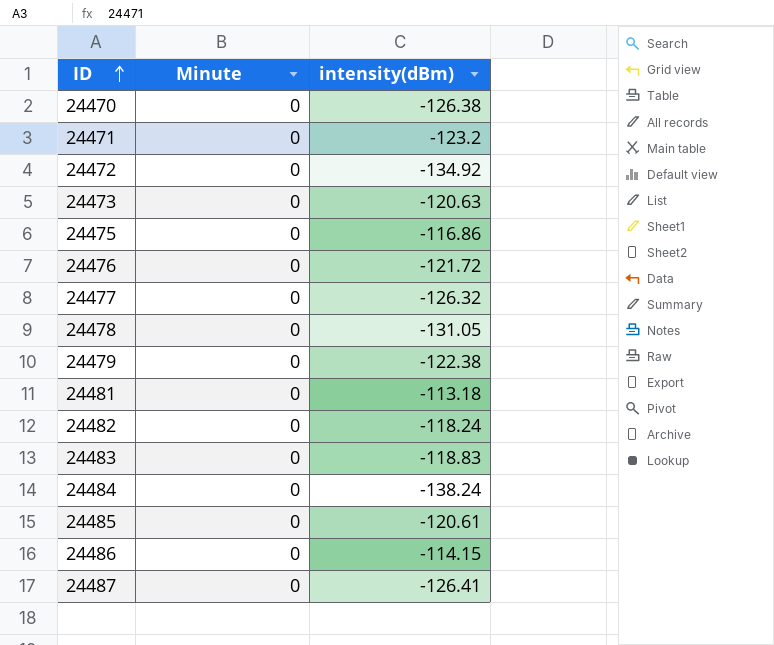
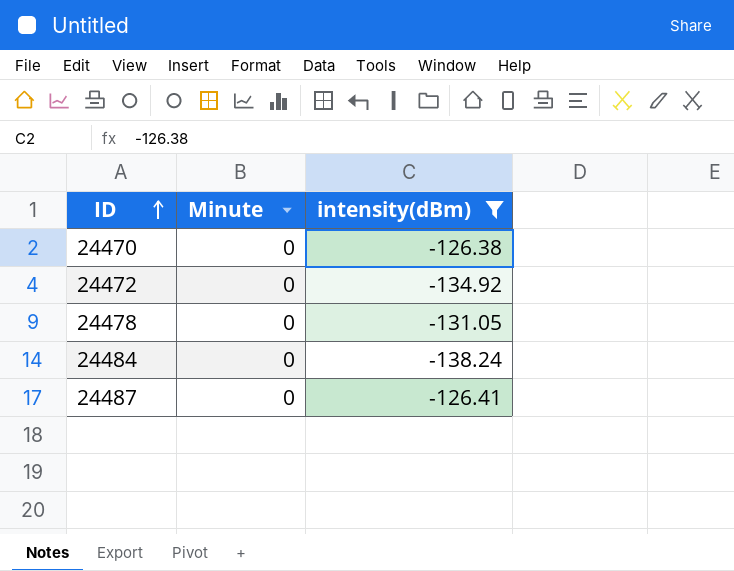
filter: none -> intensity(dBm) <= -126.38

